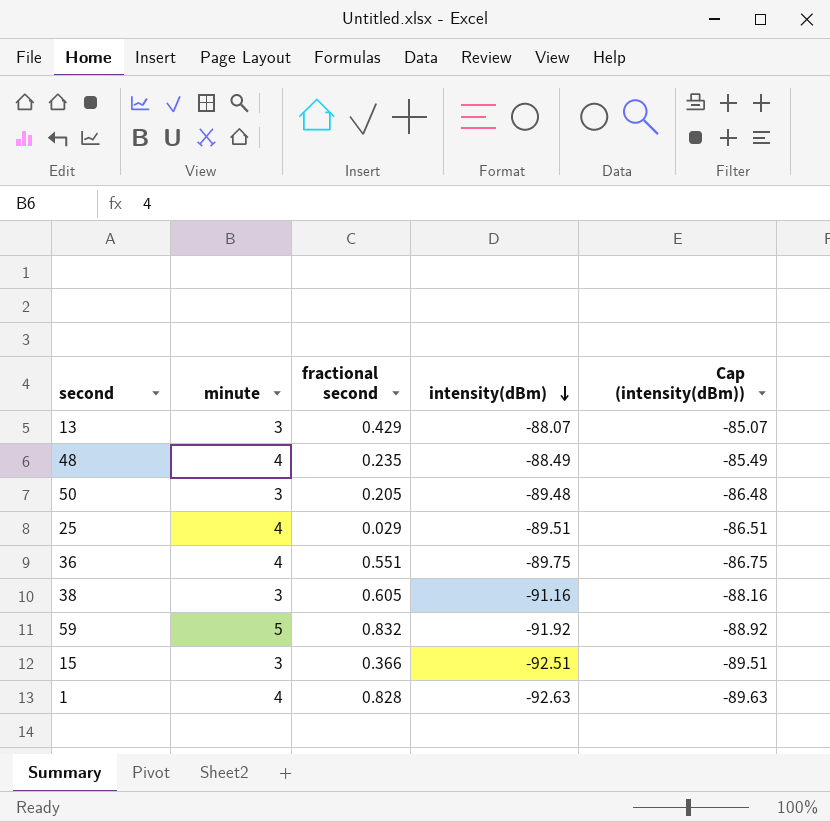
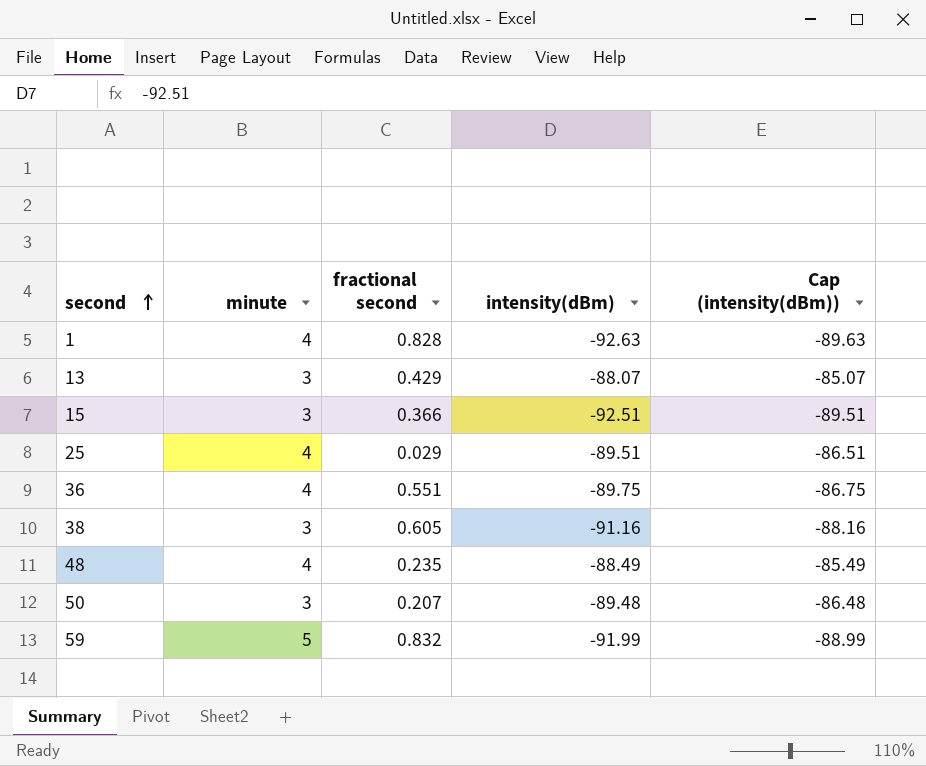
row order: intensity(dBm) descending -> second ascending
50 | fractional second: 0.205 -> 0.207
59 | intensity(dBm): -91.92 -> -91.99
59 | Cap (intensity(dBm)): -88.92 -> -88.99

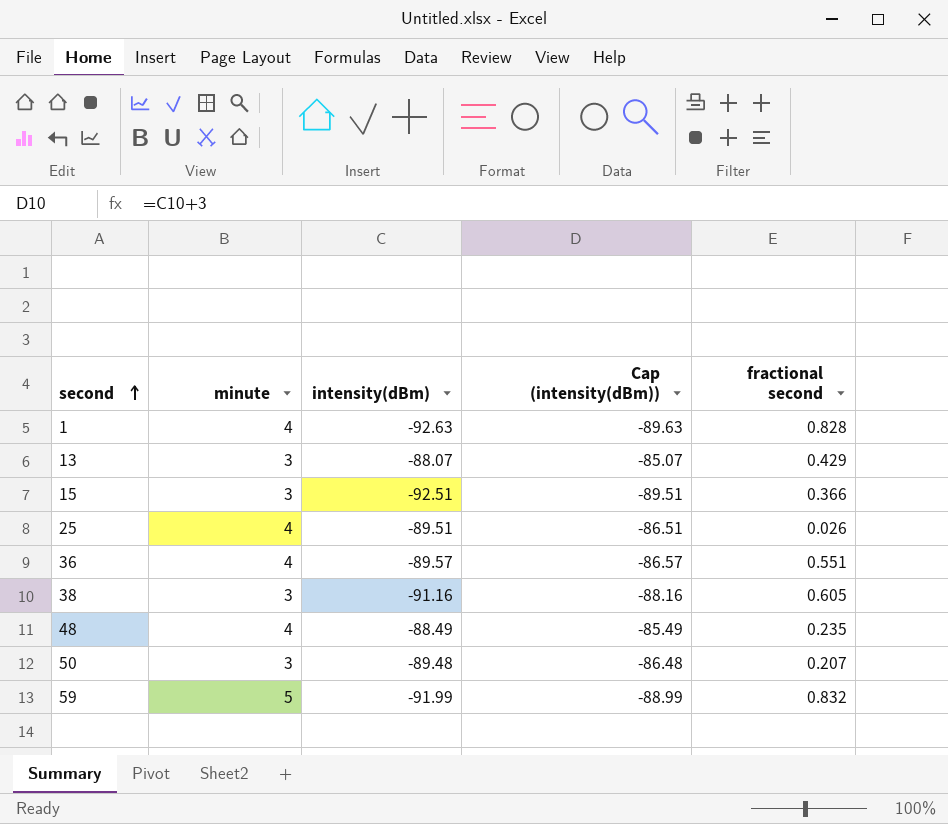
column fractional second | position: 3 -> 5
25 | fractional second: 0.029 -> 0.026
36 | intensity(dBm): -89.75 -> -89.57
36 | Cap (intensity(dBm)): -86.75 -> -86.57

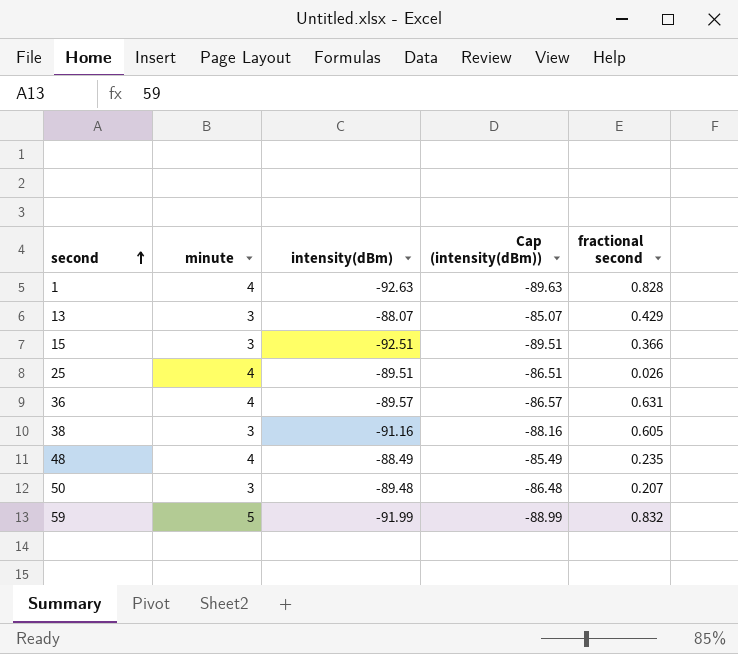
36 | fractional second: 0.551 -> 0.631

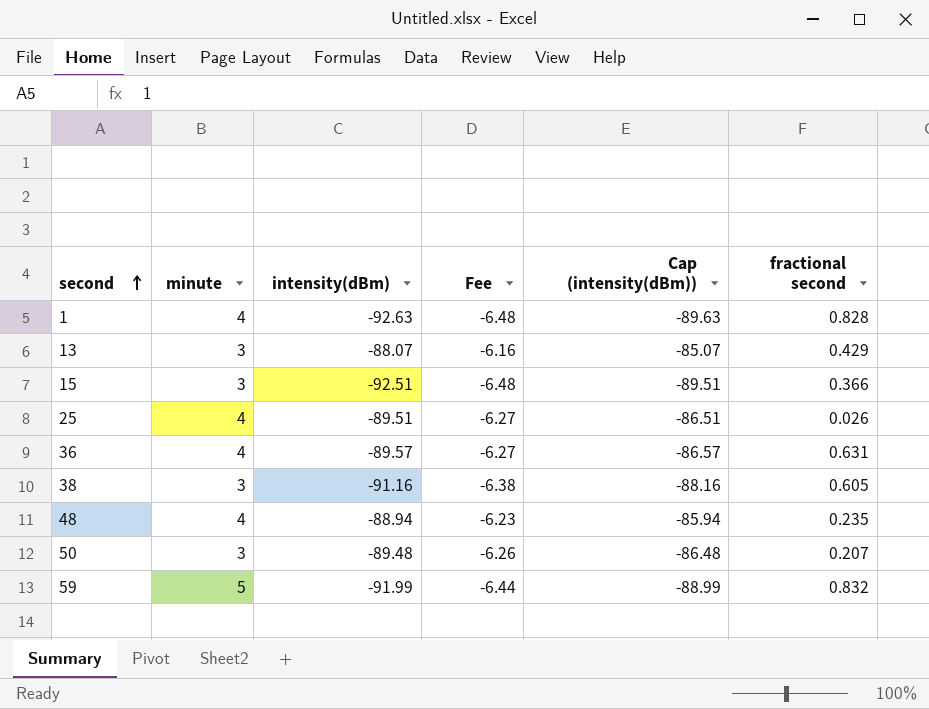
column Fee | formula: none -> [intensity(dBm)] * 0.07
48 | intensity(dBm): -88.49 -> -88.94
48 | Cap (intensity(dBm)): -85.49 -> -85.94

